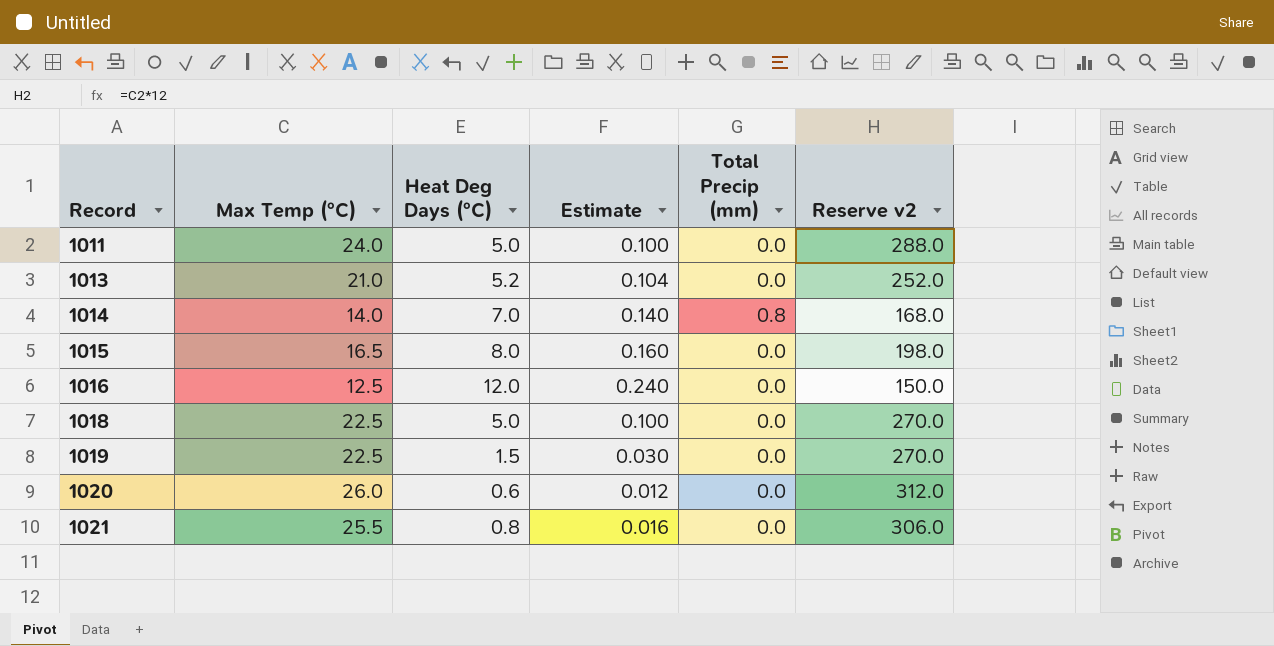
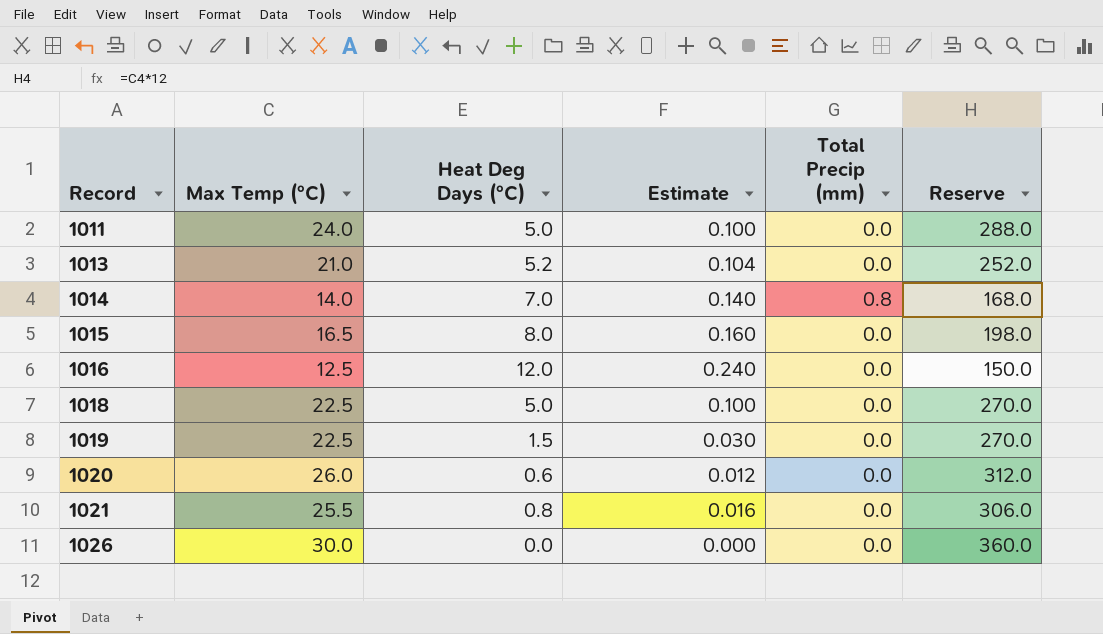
column name: Reserve v2 -> Reserve
row 1026: none -> 30.0 | 0.0 | 0.000 | 0.0 | 360.0

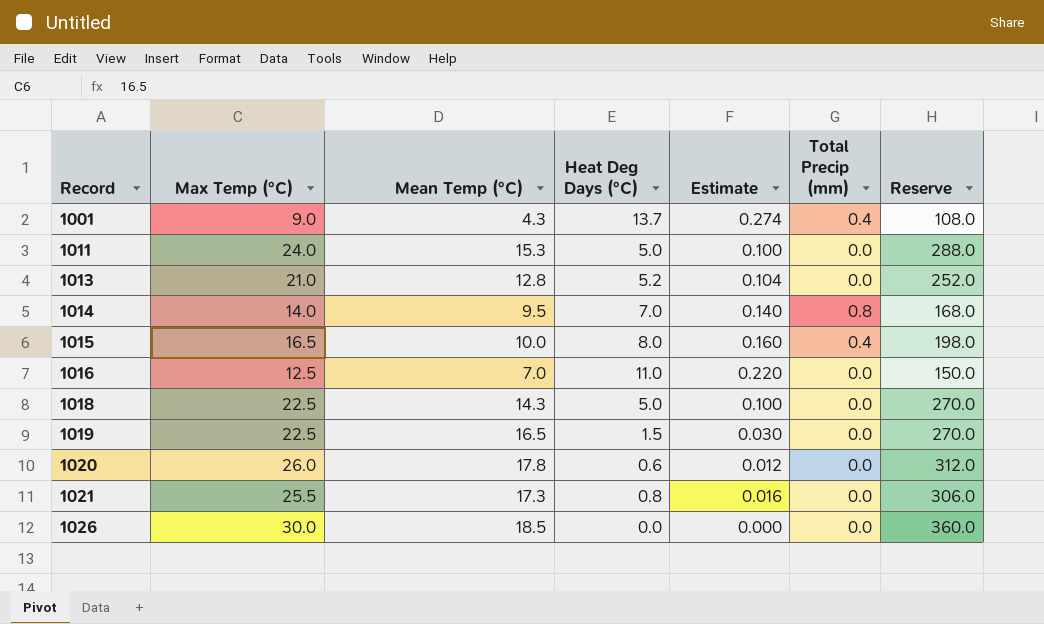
column Mean Temp (°C) | position: none -> 3
row 1001: none -> 9.0 | 4.3 | 13.7 | 0.274 | 0.4 | 108.0
1015 | Total Precip (mm): 0.0 -> 0.4
1016 | Heat Deg Days (°C): 12.0 -> 11.0
1016 | Estimate: 0.240 -> 0.220

